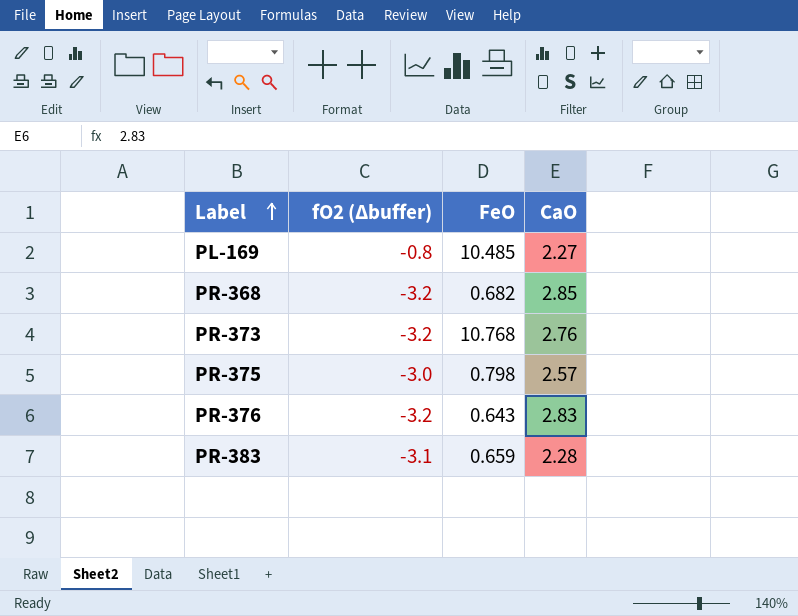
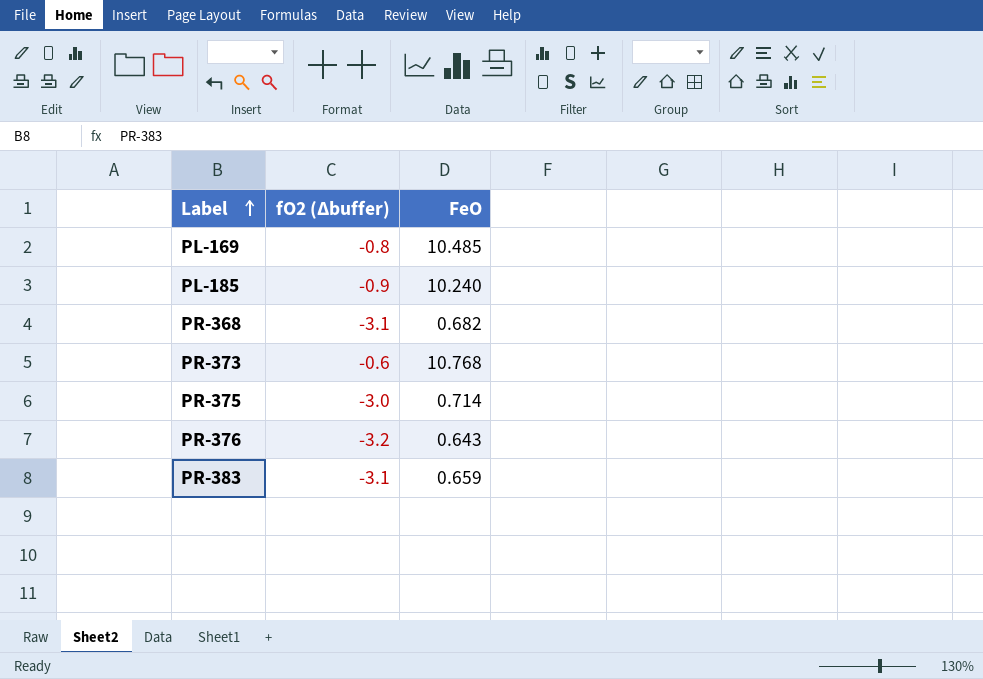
column CaO | position: 4 -> none
row PL-185: none -> -0.9 | 10.240
PR-368 | fO2 (Δbuffer): -3.2 -> -3.1
PR-373 | fO2 (Δbuffer): -3.2 -> -0.6
PR-375 | FeO: 0.798 -> 0.714

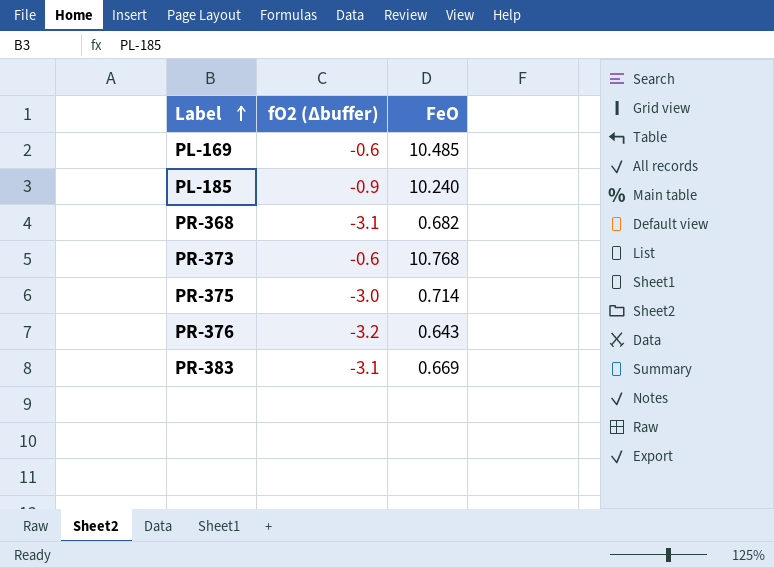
PL-169 | fO2 (Δbuffer): -0.8 -> -0.6
PR-383 | FeO: 0.659 -> 0.669

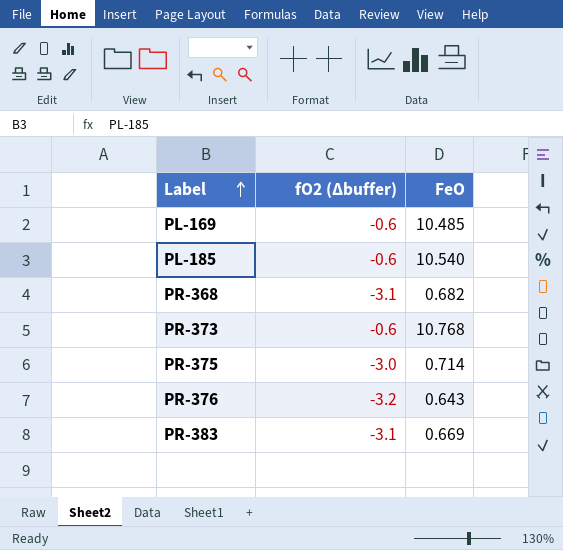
PL-185 | fO2 (Δbuffer): -0.9 -> -0.6
PL-185 | FeO: 10.240 -> 10.540

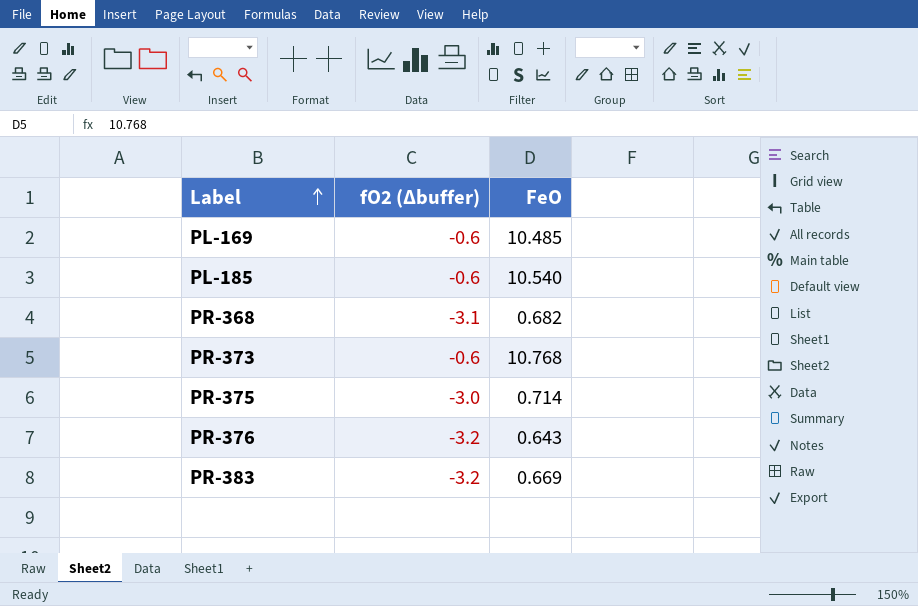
PR-383 | fO2 (Δbuffer): -3.1 -> -3.2

